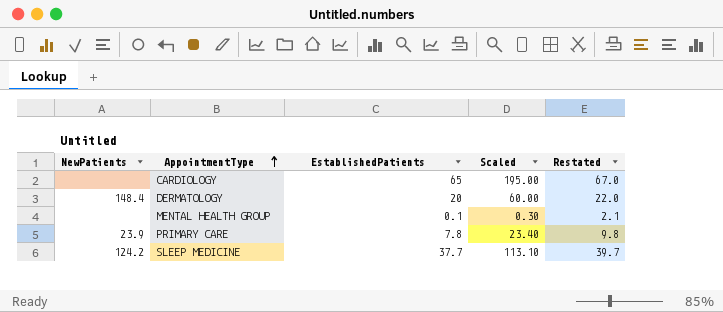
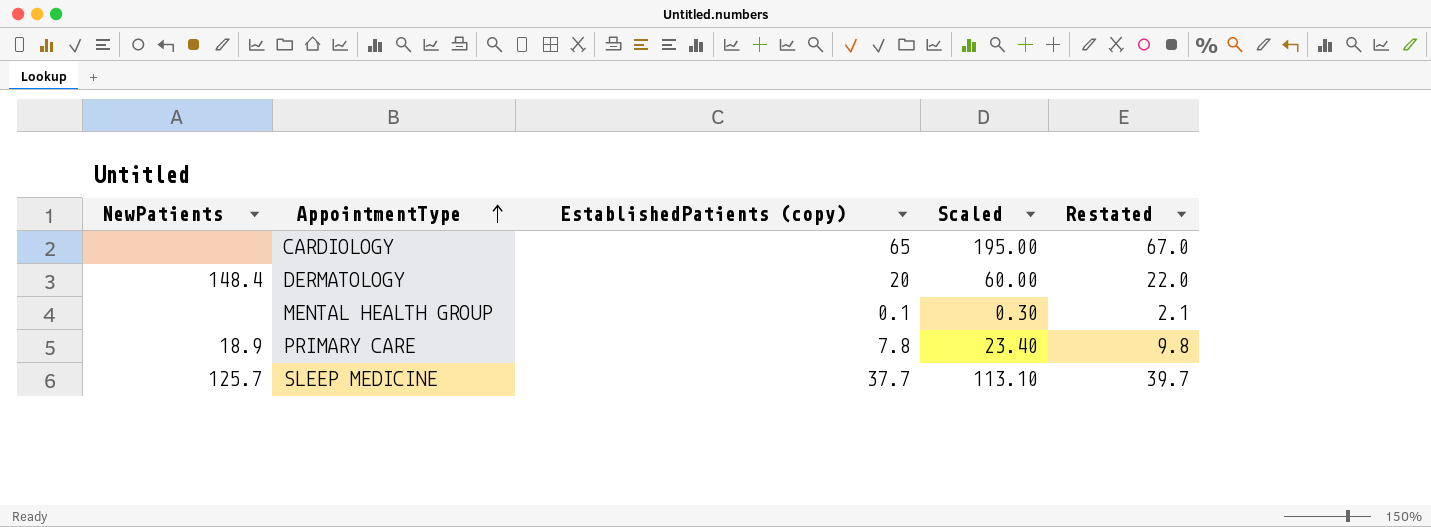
column name: EstablishedPatients -> EstablishedPatients (copy)
PRIMARY CARE | NewPatients: 23.9 -> 18.9
SLEEP MEDICINE | NewPatients: 124.2 -> 125.7

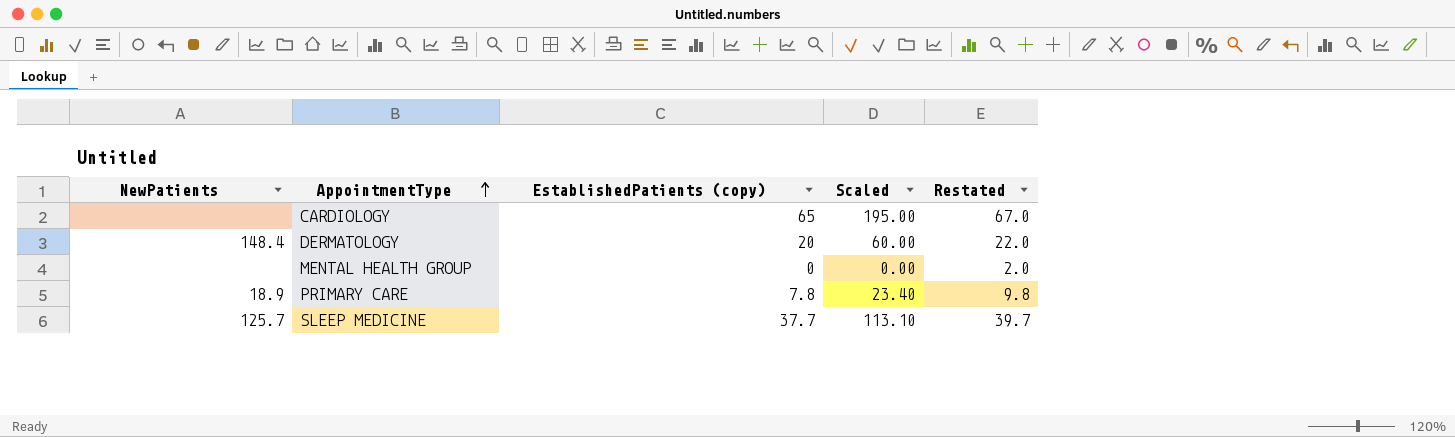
MENTAL HEALTH GROUP | EstablishedPatients (copy): 0.1 -> 0
MENTAL HEALTH GROUP | Scaled: 0.30 -> 0.00
MENTAL HEALTH GROUP | Restated: 2.1 -> 2.0

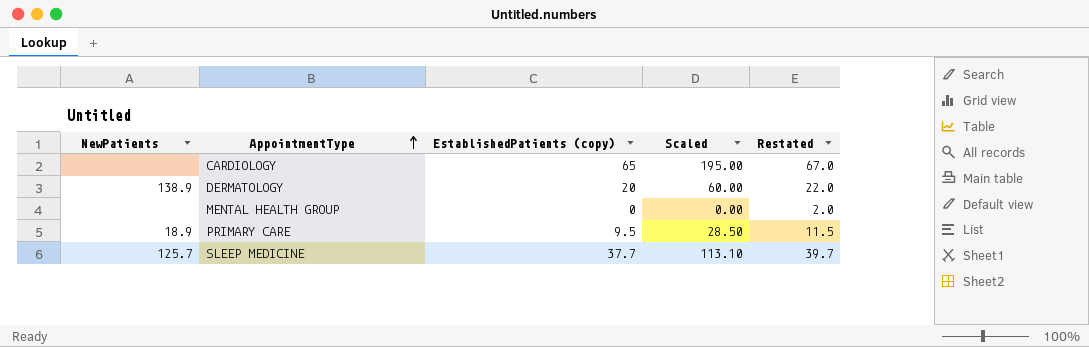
DERMATOLOGY | NewPatients: 148.4 -> 138.9
PRIMARY CARE | EstablishedPatients (copy): 7.8 -> 9.5
PRIMARY CARE | Scaled: 23.40 -> 28.50
PRIMARY CARE | Restated: 9.8 -> 11.5

